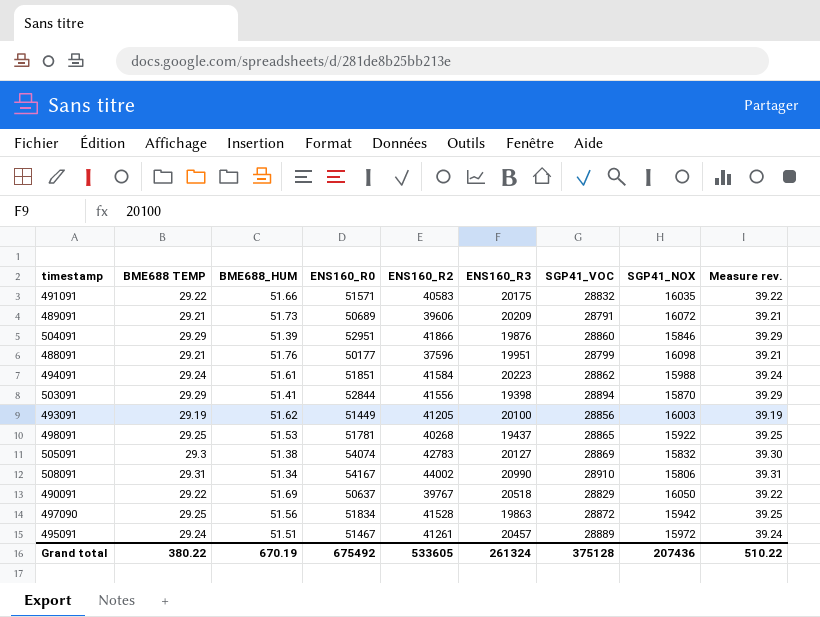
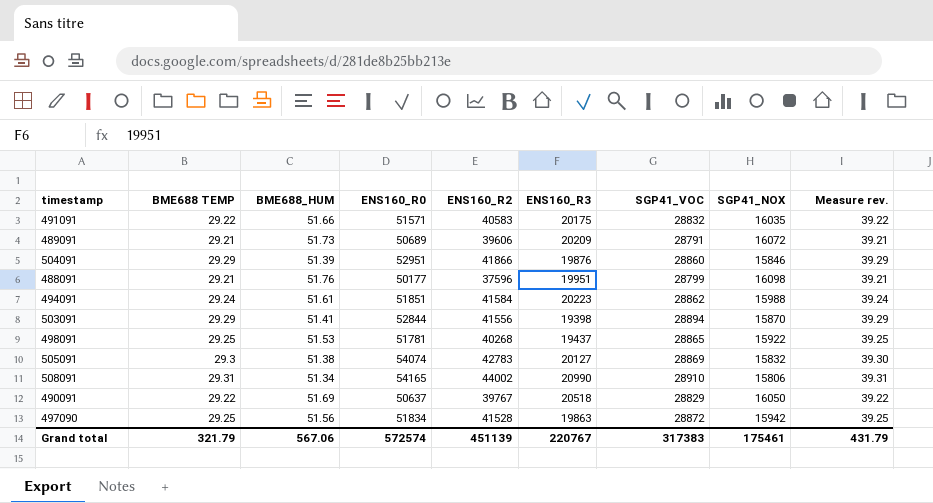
row 493091: 29.19 | 51.62 | 51449 | 41205 | 20100 | 28856 | 16003 | 39.19 -> none
row 495091: 29.24 | 51.51 | 51467 | 41261 | 20457 | 28889 | 15972 | 39.24 -> none
508091 | ENS160_R0: 54167 -> 54165
Grand total | BME688 TEMP: 380.22 -> 321.79
Grand total | BME688_HUM: 670.19 -> 567.06
Grand total | ENS160_R0: 675492 -> 572574
Grand total | ENS160_R2: 533605 -> 451139
Grand total | ENS160_R3: 261324 -> 220767
Grand total | SGP41_VOC: 375128 -> 317383
Grand total | SGP41_NOX: 207436 -> 175461
Grand total | Measure rev.: 510.22 -> 431.79

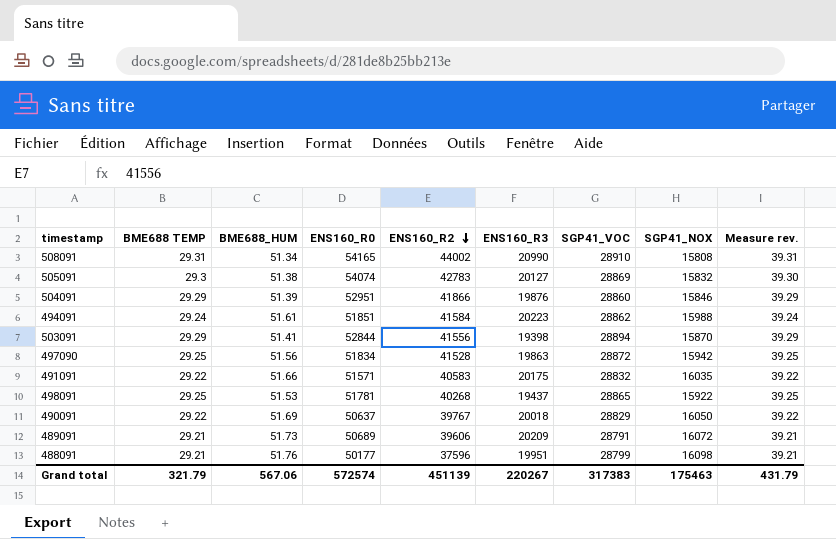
row order: none -> ENS160_R2 descending
508091 | SGP41_NOX: 15806 -> 15808
490091 | ENS160_R3: 20518 -> 20018
Grand total | ENS160_R3: 220767 -> 220267
Grand total | SGP41_NOX: 175461 -> 175463

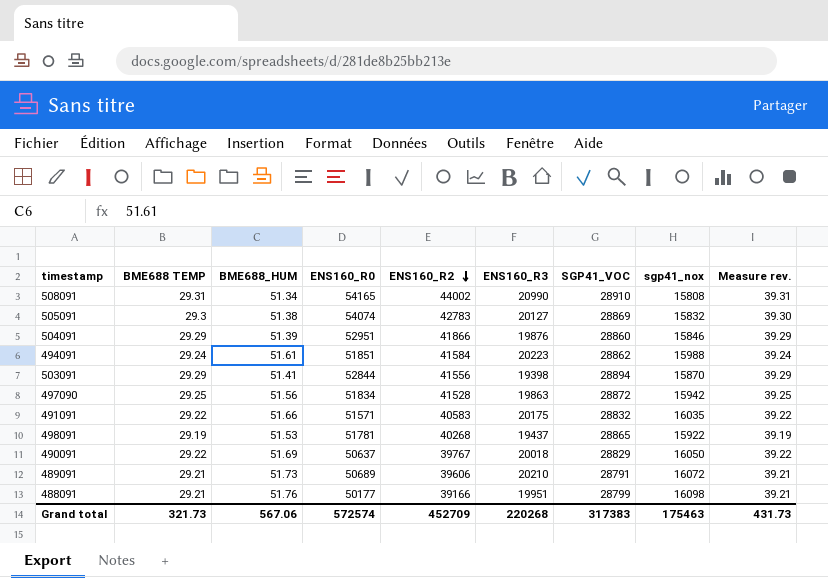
column name: SGP41_NOX -> sgp41_nox
498091 | BME688 TEMP: 29.25 -> 29.19
498091 | Measure rev.: 39.25 -> 39.19
489091 | ENS160_R3: 20209 -> 20210
488091 | ENS160_R2: 37596 -> 39166
Grand total | BME688 TEMP: 321.79 -> 321.73
Grand total | ENS160_R2: 451139 -> 452709
Grand total | ENS160_R3: 220267 -> 220268
Grand total | Measure rev.: 431.79 -> 431.73

